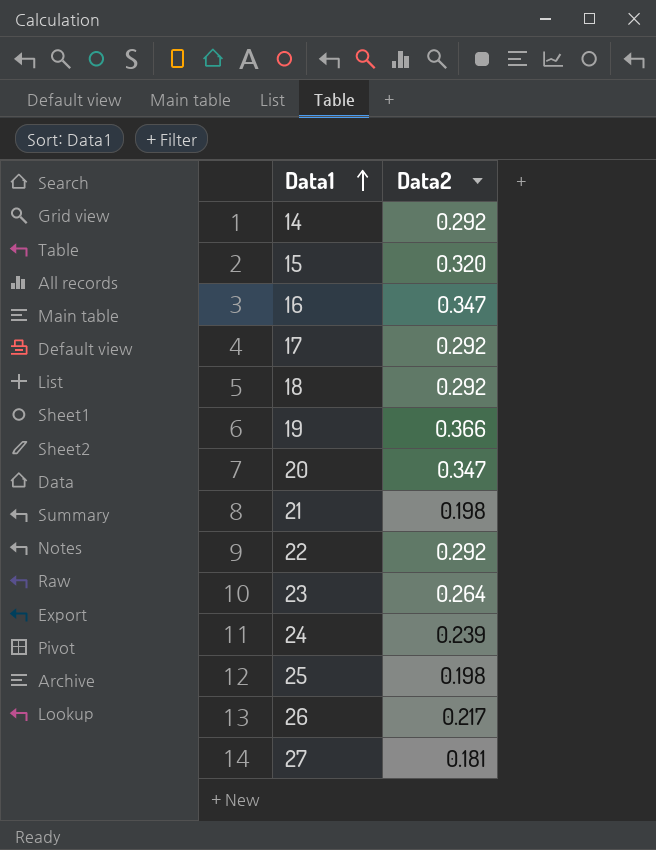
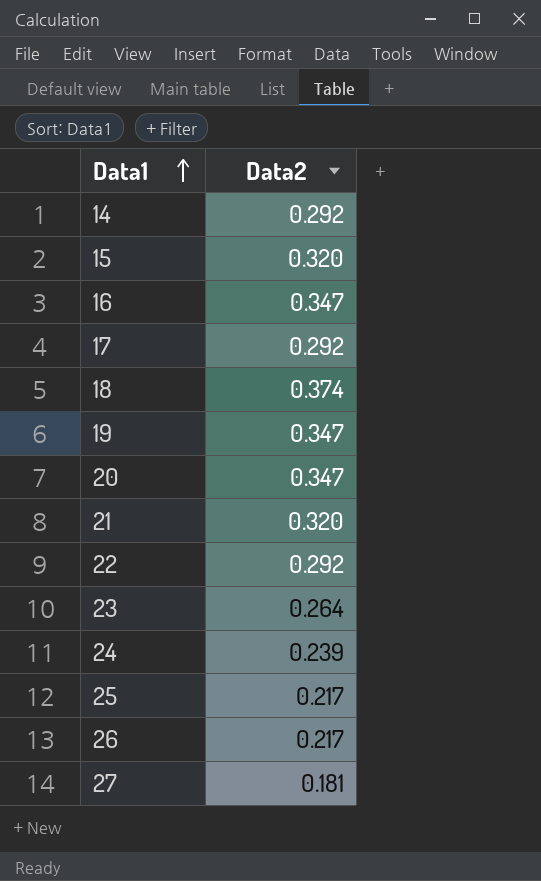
18 | Data2: 0.292 -> 0.374
19 | Data2: 0.366 -> 0.347
21 | Data2: 0.198 -> 0.320
25 | Data2: 0.198 -> 0.217

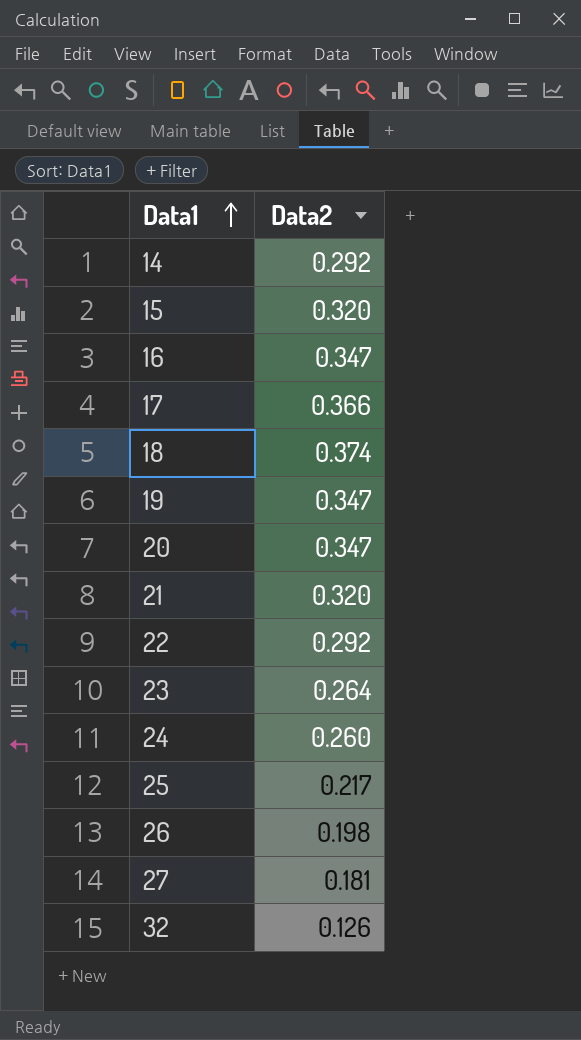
17 | Data2: 0.292 -> 0.366
24 | Data2: 0.239 -> 0.260
26 | Data2: 0.217 -> 0.198
row 32: none -> 0.126

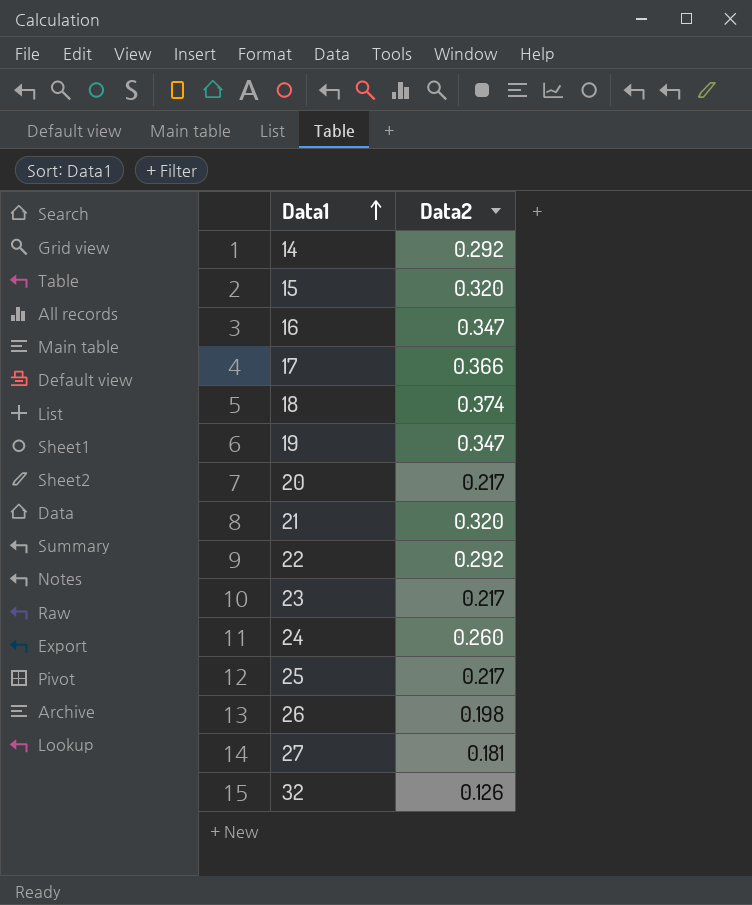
20 | Data2: 0.347 -> 0.217
23 | Data2: 0.264 -> 0.217

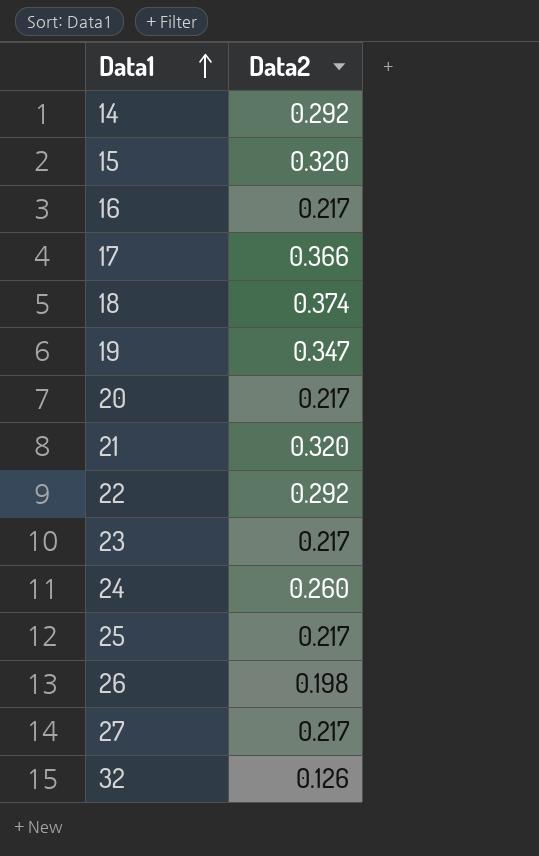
16 | Data2: 0.347 -> 0.217
27 | Data2: 0.181 -> 0.217

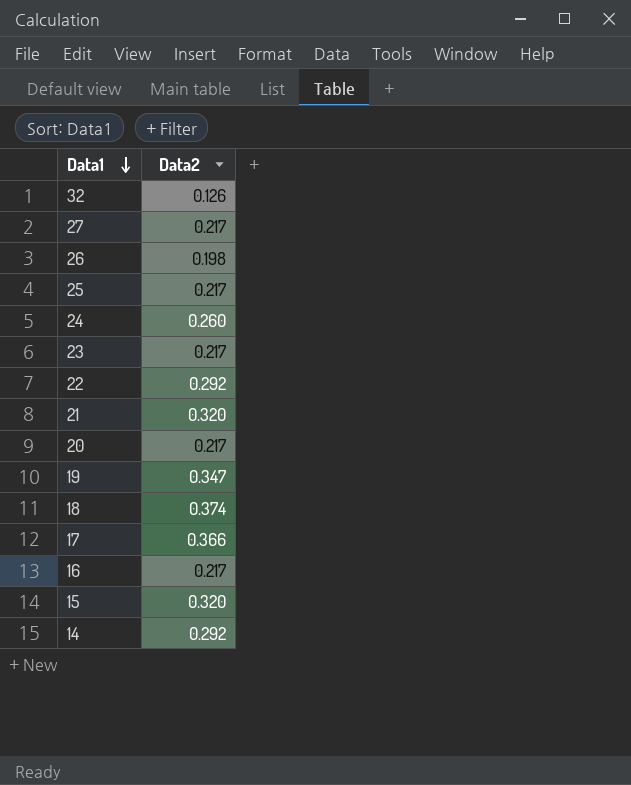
row order: Data1 ascending -> Data1 descending

